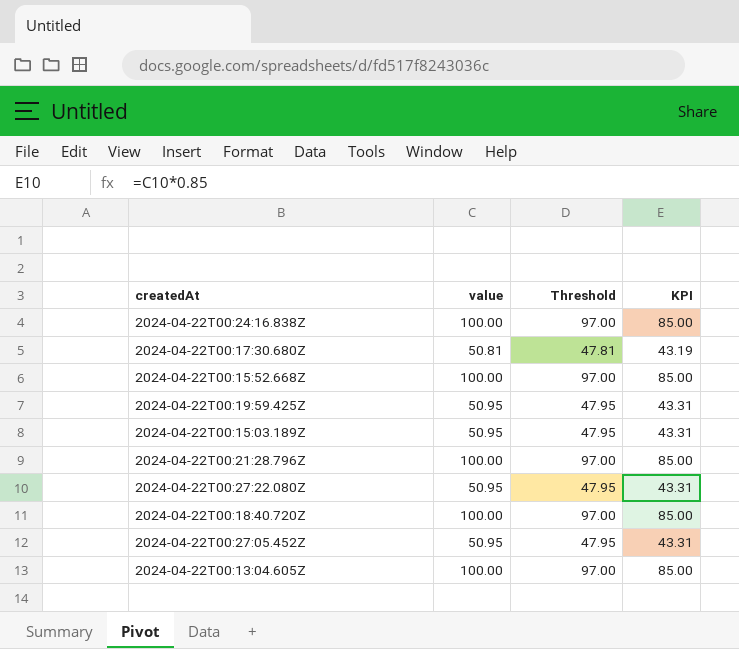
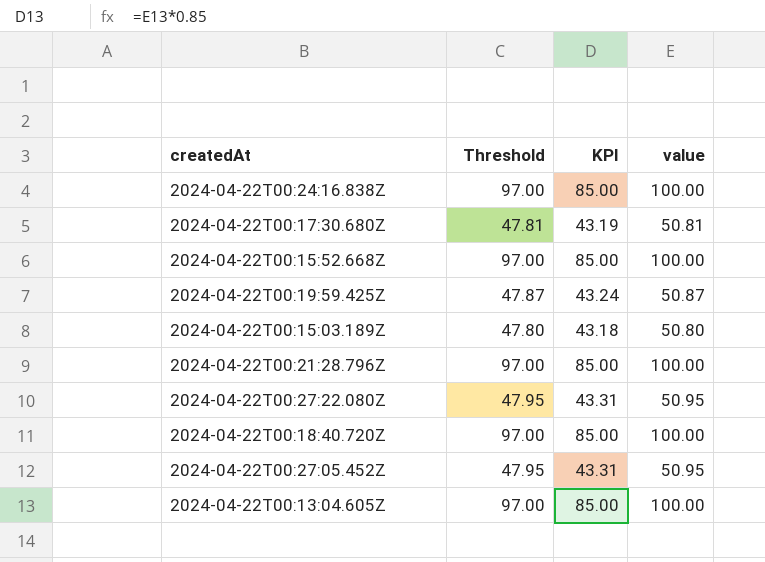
column value | position: 2 -> 4
2024-04-22T00:19:59.425Z | Threshold: 47.95 -> 47.87
2024-04-22T00:19:59.425Z | KPI: 43.31 -> 43.24
2024-04-22T00:19:59.425Z | value: 50.95 -> 50.87
2024-04-22T00:15:03.189Z | Threshold: 47.95 -> 47.80
2024-04-22T00:15:03.189Z | KPI: 43.31 -> 43.18
2024-04-22T00:15:03.189Z | value: 50.95 -> 50.80

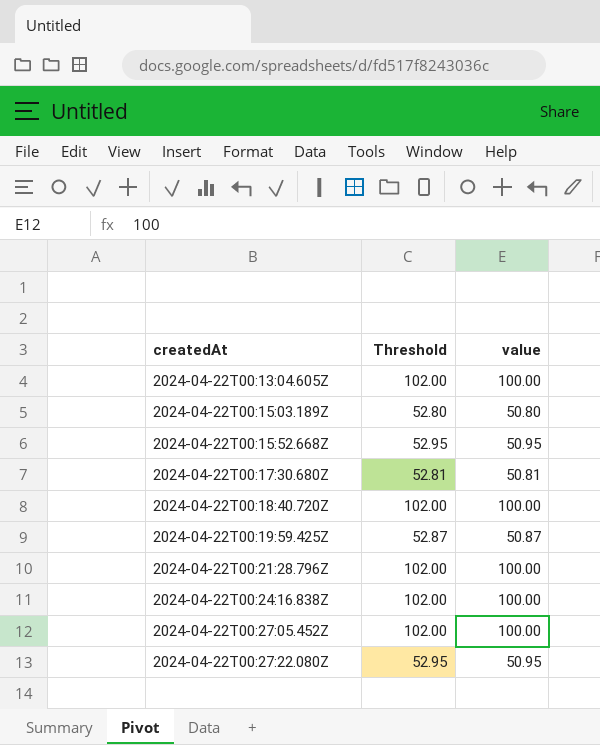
row order: none -> createdAt ascending
column KPI | formula: [value] * 0.85 -> none
column Threshold | formula: [value] - 3 -> [value] + 2
2024-04-22T00:15:52.668Z | value: 100.00 -> 50.95
2024-04-22T00:27:05.452Z | value: 50.95 -> 100.00

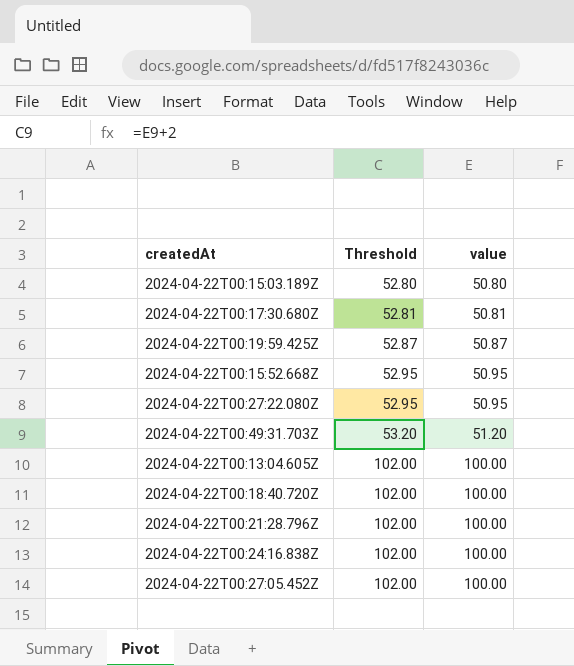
row order: createdAt ascending -> Threshold ascending
row 2024-04-22T00:49:31.703Z: none -> 53.20 | 51.20

